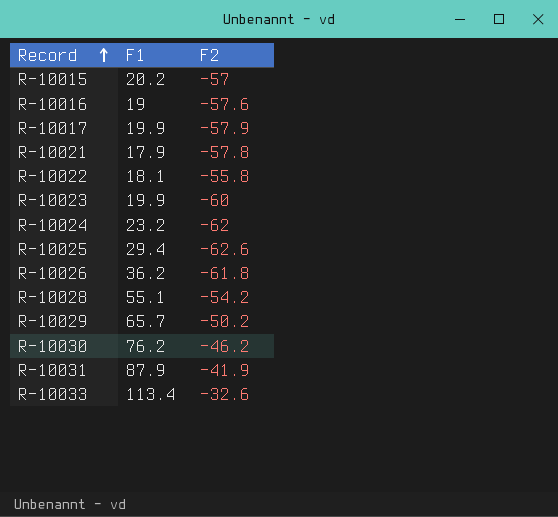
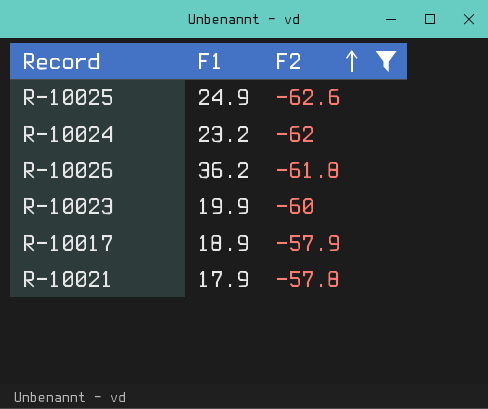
filter: none -> F2 <= -57.8
row order: Record ascending -> F2 ascending
R-10025 | F1: 29.4 -> 24.9
R-10017 | F1: 19.9 -> 18.9

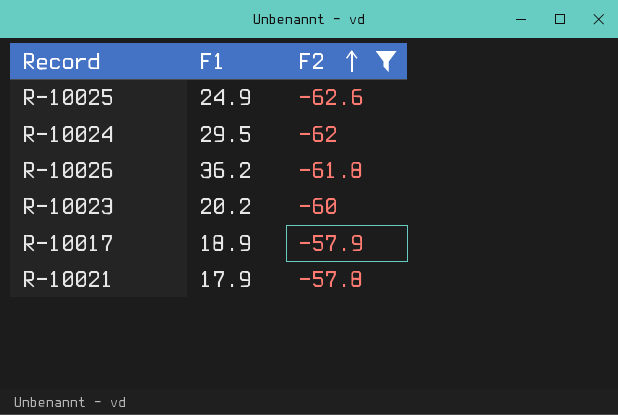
R-10024 | F1: 23.2 -> 29.5
R-10023 | F1: 19.9 -> 20.2

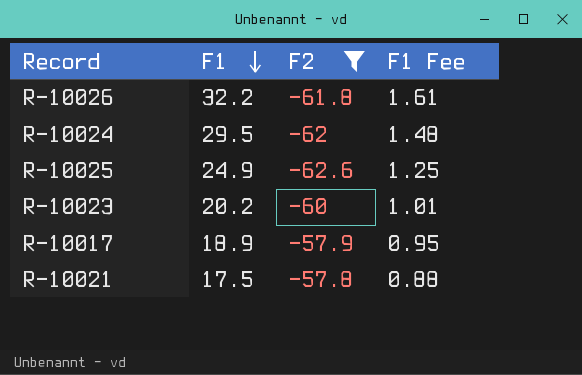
row order: F2 ascending -> F1 descending
column F1 Fee | formula: none -> [F1] * 0.05
R-10026 | F1: 36.2 -> 32.2
R-10021 | F1: 17.9 -> 17.5

